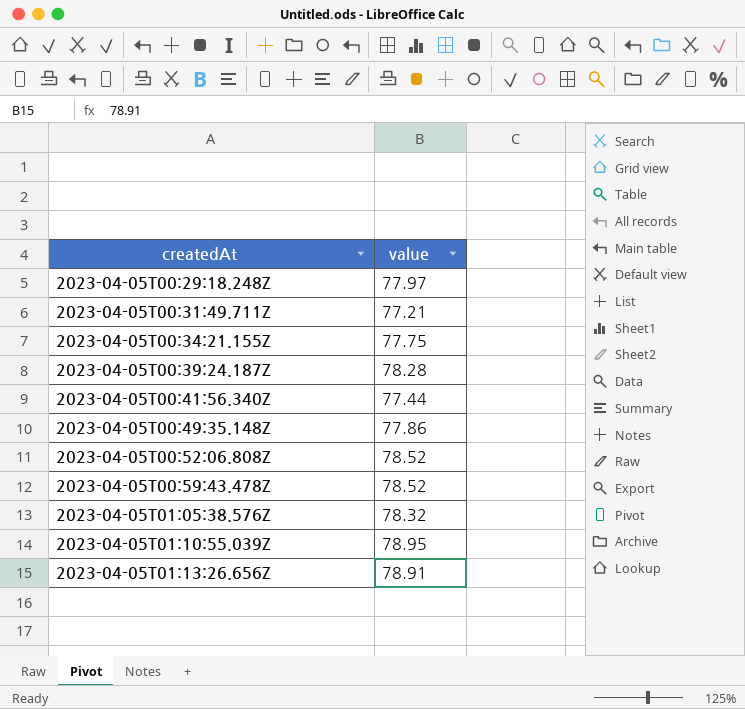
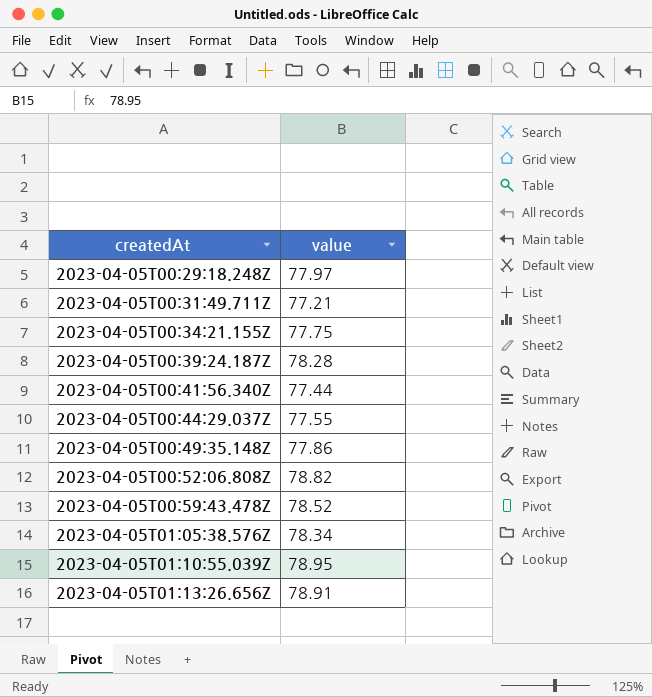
row 2023-04-05T00:44:29.037Z: none -> 77.55
2023-04-05T00:52:06.808Z | value: 78.52 -> 78.82
2023-04-05T01:05:38.576Z | value: 78.32 -> 78.34

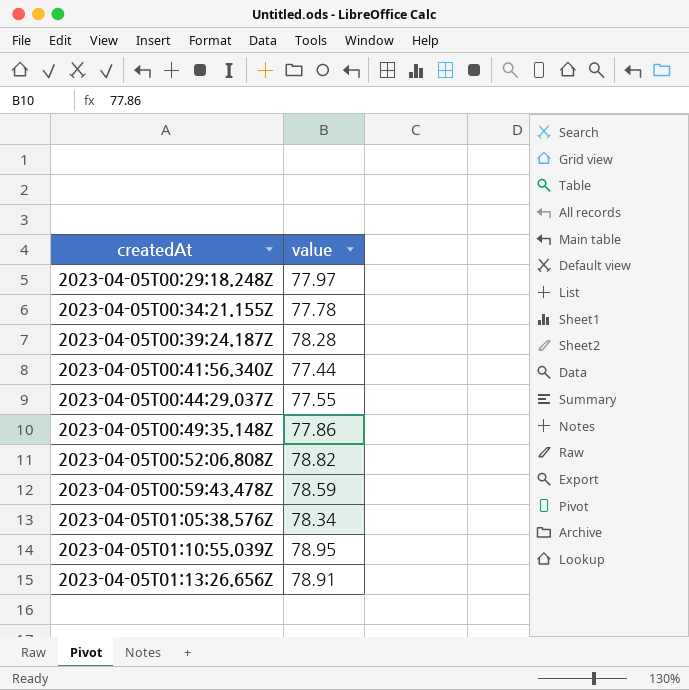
row 2023-04-05T00:31:49.711Z: 77.21 -> none
2023-04-05T00:34:21.155Z | value: 77.75 -> 77.78
2023-04-05T00:59:43.478Z | value: 78.52 -> 78.59

